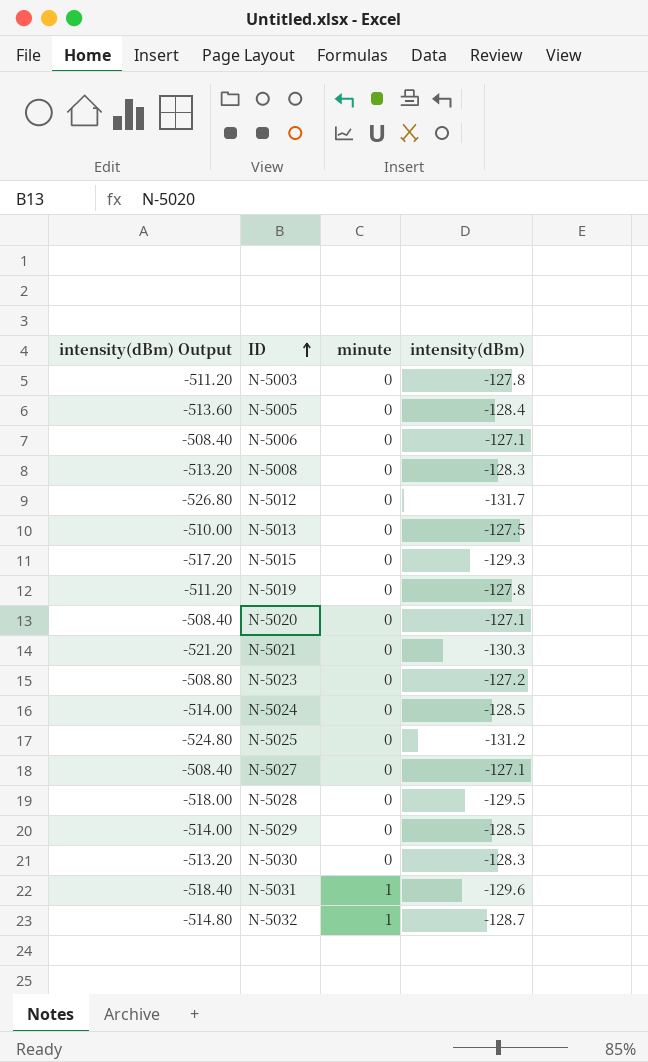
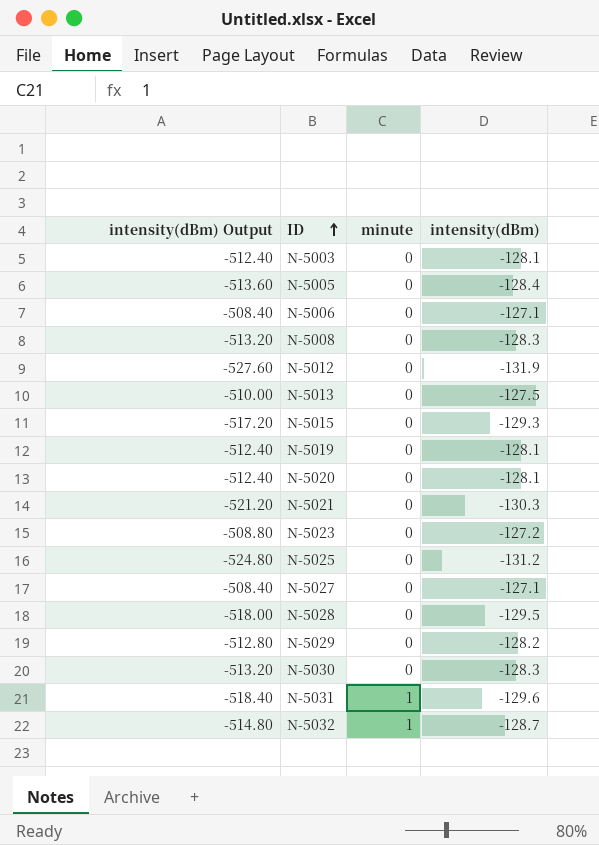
row N-5024: -514.00 | 0 | -128.5 -> none
N-5003 | intensity(dBm) Output: -511.20 -> -512.40
N-5003 | intensity(dBm): -127.8 -> -128.1
N-5012 | intensity(dBm) Output: -526.80 -> -527.60
N-5012 | intensity(dBm): -131.7 -> -131.9
N-5019 | intensity(dBm) Output: -511.20 -> -512.40
N-5019 | intensity(dBm): -127.8 -> -128.1
N-5020 | intensity(dBm) Output: -508.40 -> -512.40
N-5020 | intensity(dBm): -127.1 -> -128.1
N-5029 | intensity(dBm) Output: -514.00 -> -512.80
N-5029 | intensity(dBm): -128.5 -> -128.2

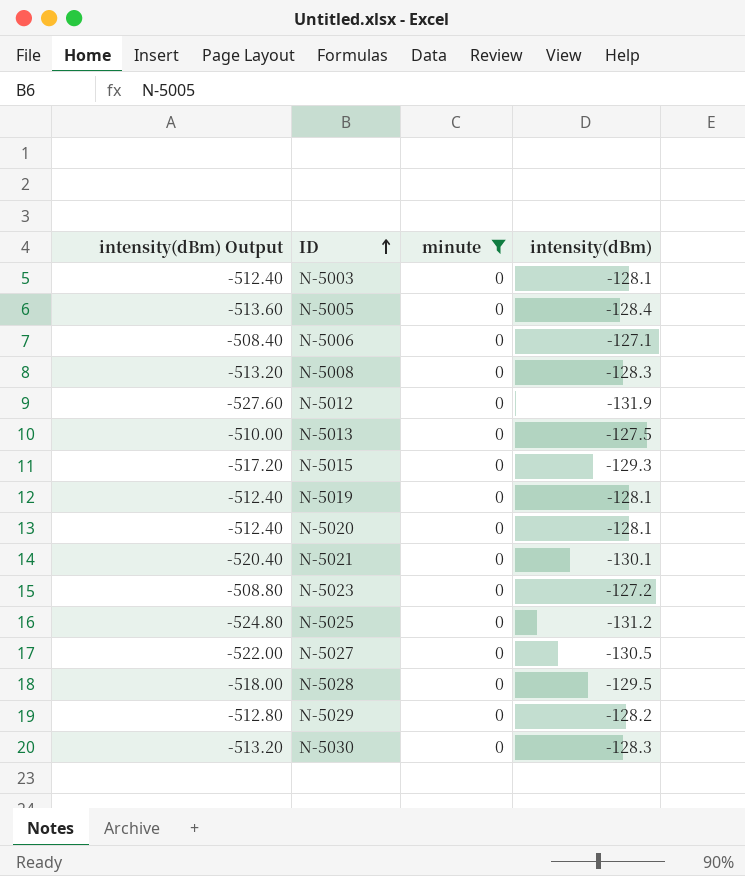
filter: none -> minute = 0
N-5021 | intensity(dBm) Output: -521.20 -> -520.40
N-5021 | intensity(dBm): -130.3 -> -130.1
N-5027 | intensity(dBm) Output: -508.40 -> -522.00
N-5027 | intensity(dBm): -127.1 -> -130.5

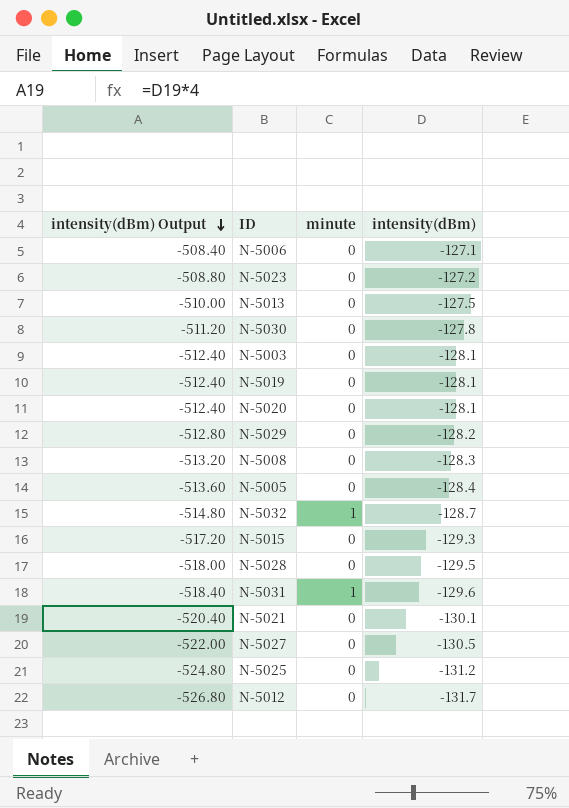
filter: minute = 0 -> none
row order: ID ascending -> intensity(dBm) Output descending
N-5030 | intensity(dBm) Output: -513.20 -> -511.20
N-5030 | intensity(dBm): -128.3 -> -127.8
N-5012 | intensity(dBm) Output: -527.60 -> -526.80
N-5012 | intensity(dBm): -131.9 -> -131.7

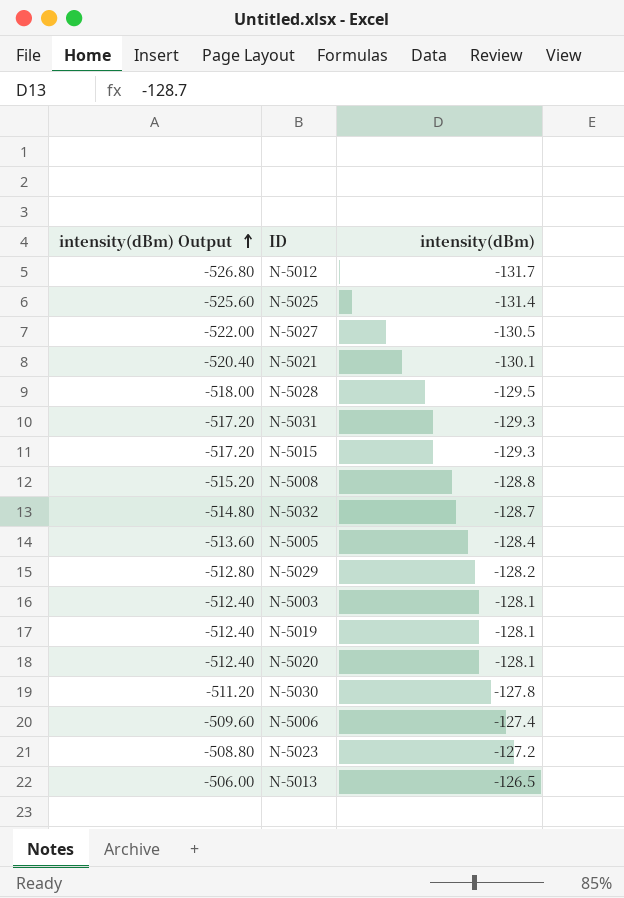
row order: intensity(dBm) Output descending -> intensity(dBm) Output ascending
column minute | position: 3 -> none
N-5025 | intensity(dBm) Output: -524.80 -> -525.60
N-5025 | intensity(dBm): -131.2 -> -131.4
N-5031 | intensity(dBm) Output: -518.40 -> -517.20
N-5031 | intensity(dBm): -129.6 -> -129.3
N-5008 | intensity(dBm) Output: -513.20 -> -515.20
N-5008 | intensity(dBm): -128.3 -> -128.8
N-5006 | intensity(dBm) Output: -508.40 -> -509.60
N-5006 | intensity(dBm): -127.1 -> -127.4
N-5013 | intensity(dBm) Output: -510.00 -> -506.00
N-5013 | intensity(dBm): -127.5 -> -126.5

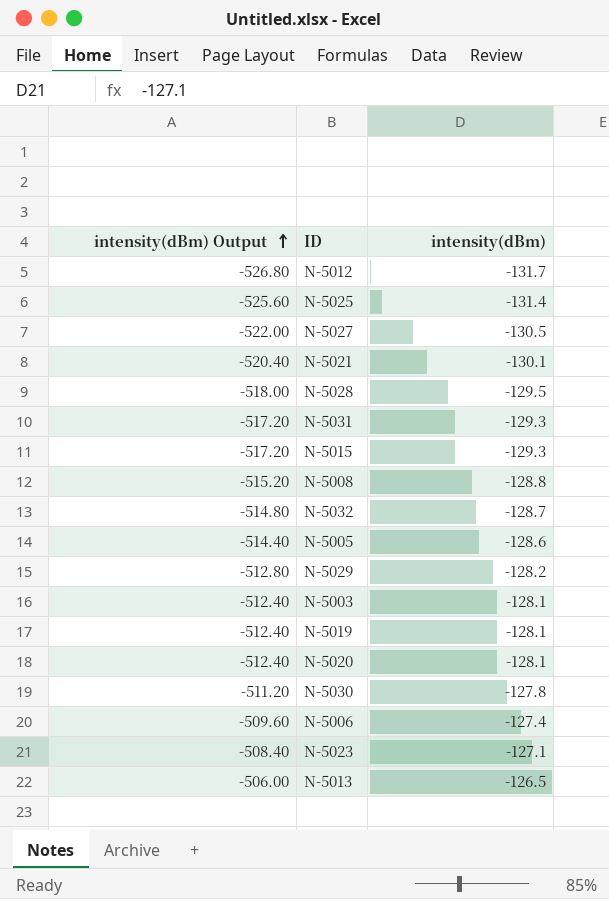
N-5005 | intensity(dBm) Output: -513.60 -> -514.40
N-5005 | intensity(dBm): -128.4 -> -128.6
N-5023 | intensity(dBm) Output: -508.80 -> -508.40
N-5023 | intensity(dBm): -127.2 -> -127.1

